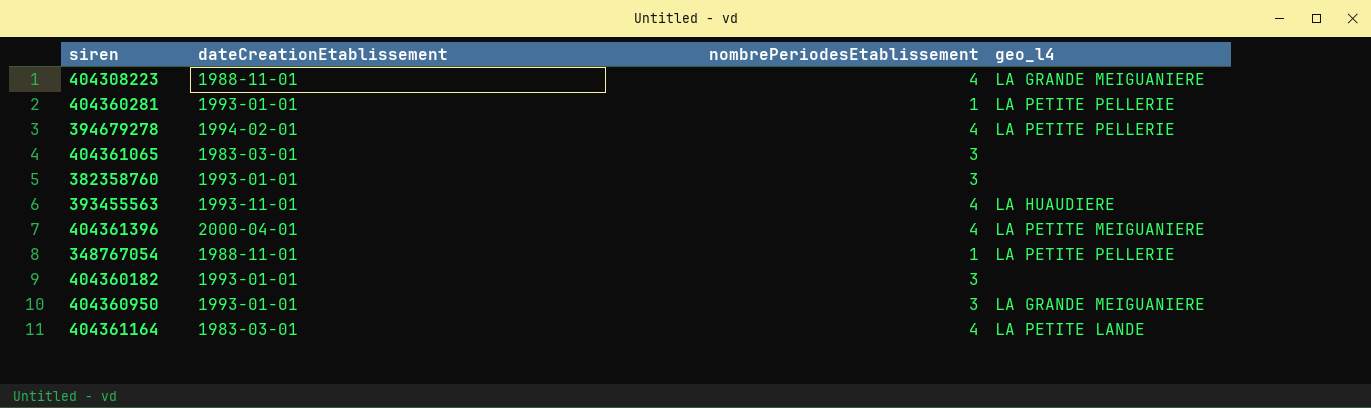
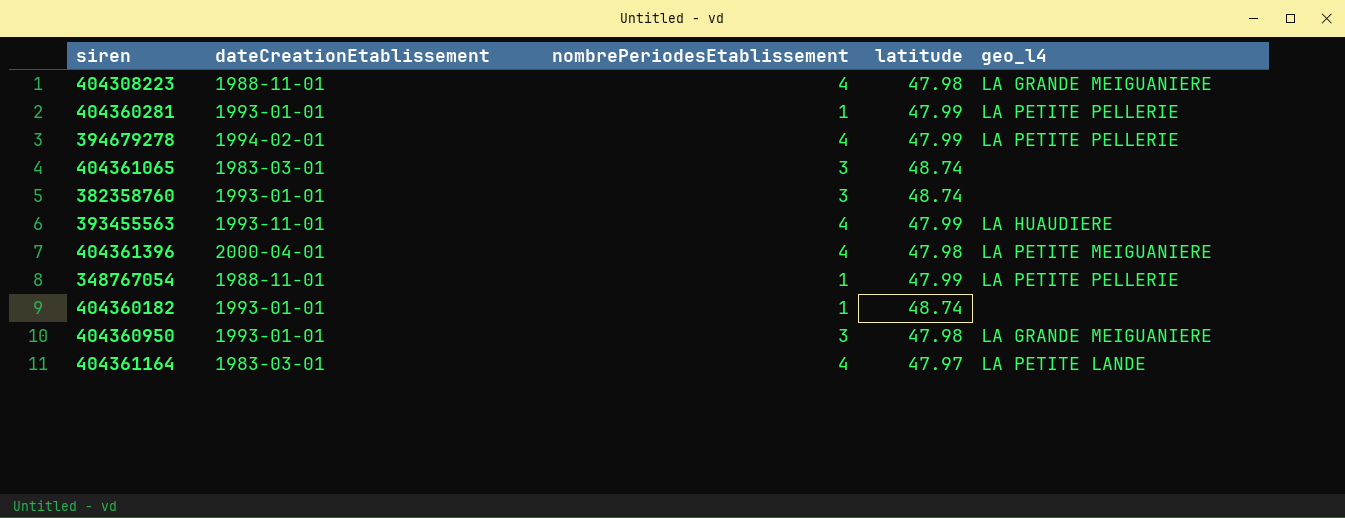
column latitude | position: none -> 4
404360182 | nombrePeriodesEtablissement: 3 -> 1

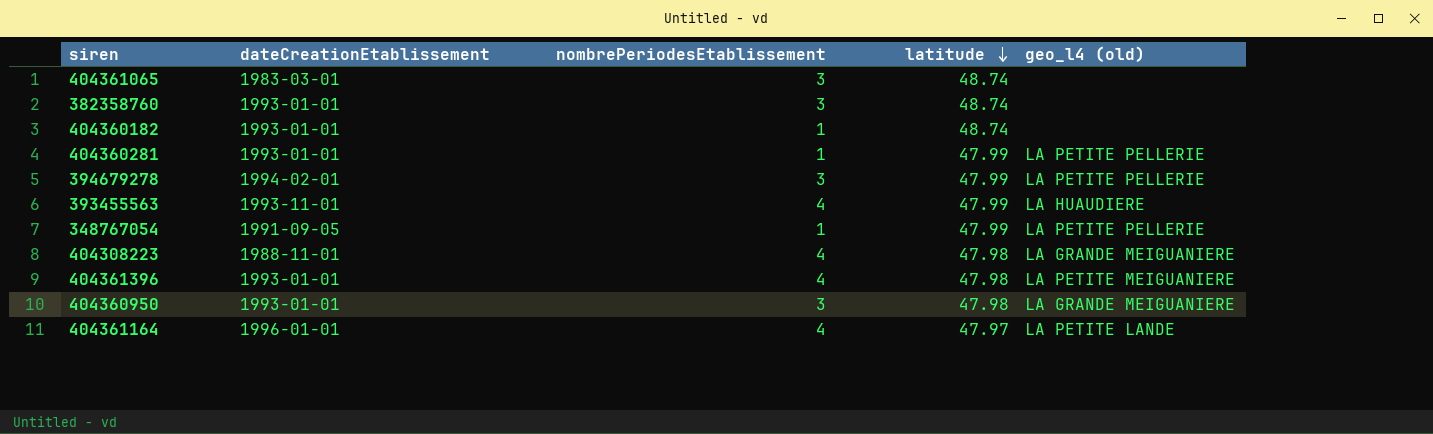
row order: none -> latitude descending
column name: geo_l4 -> geo_l4 (old)
394679278 | nombrePeriodesEtablissement: 4 -> 3
348767054 | dateCreationEtablissement: 1988-11-01 -> 1991-09-05
404361396 | dateCreationEtablissement: 2000-04-01 -> 1993-01-01
404361164 | dateCreationEtablissement: 1983-03-01 -> 1996-01-01

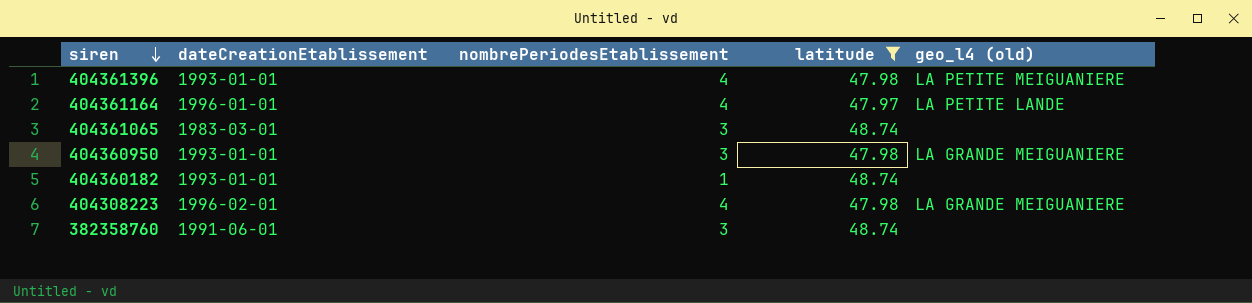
filter: none -> latitude != 47.99
row order: latitude descending -> siren descending
404308223 | dateCreationEtablissement: 1988-11-01 -> 1996-02-01
382358760 | dateCreationEtablissement: 1993-01-01 -> 1991-06-01

